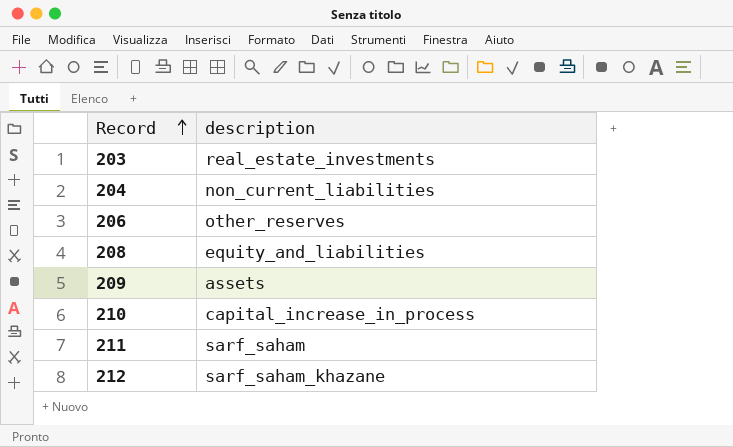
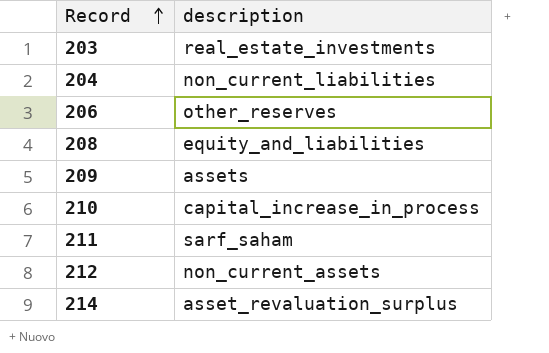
212 | description: sarf_saham_khazane -> non_current_assets
row 214: none -> asset_revaluation_surplus

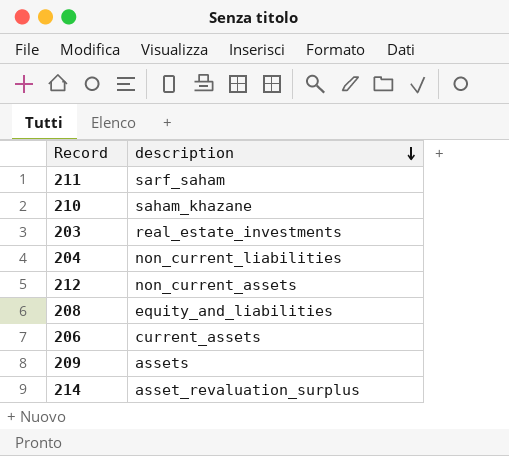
row order: Record ascending -> description descending
210 | description: capital_increase_in_process -> saham_khazane
206 | description: other_reserves -> current_assets

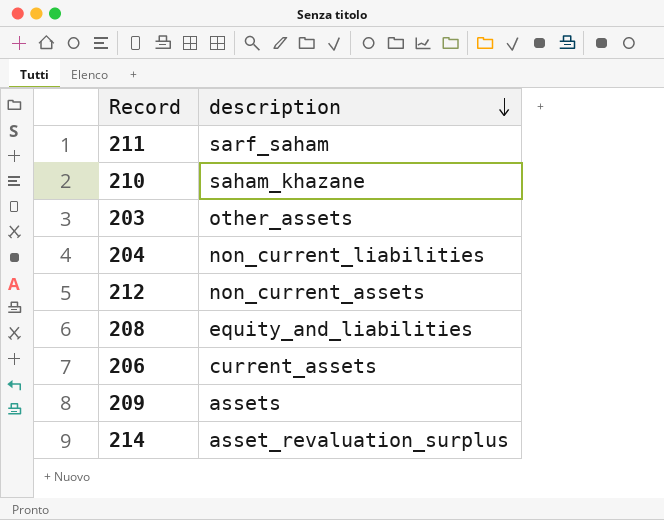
203 | description: real_estate_investments -> other_assets

